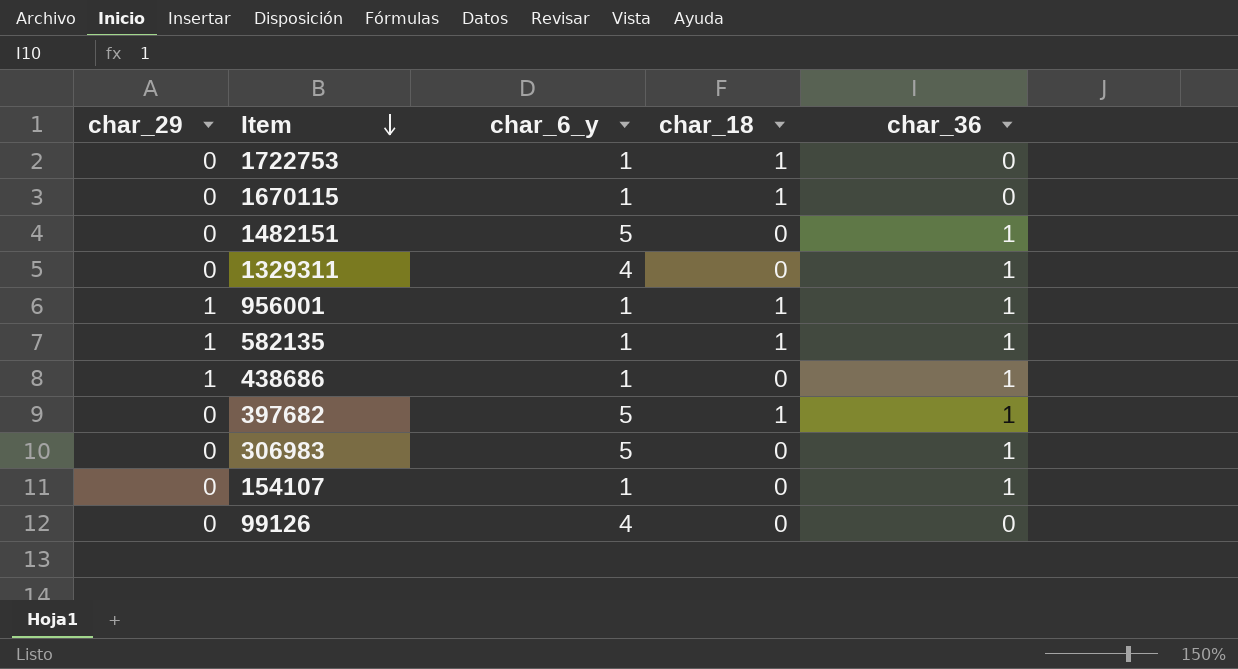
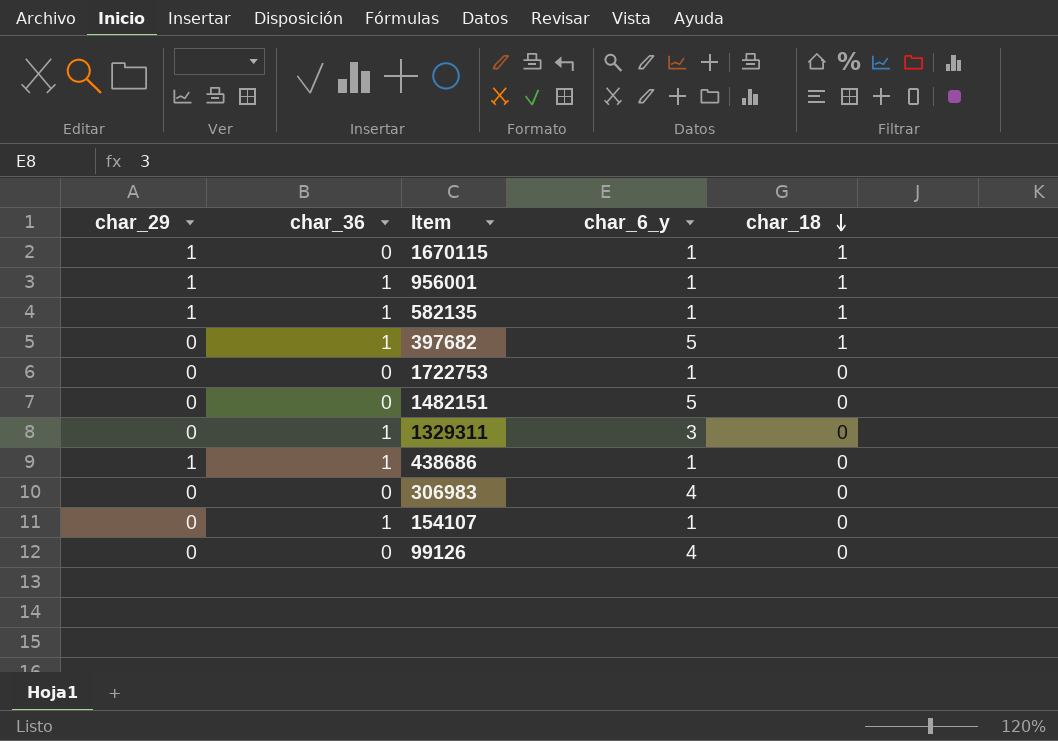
row order: Item descending -> char_18 descending
column char_36 | position: 5 -> 2
1670115 | char_29: 0 -> 1
1722753 | char_18: 1 -> 0
1482151 | char_36: 1 -> 0
1329311 | char_6_y: 4 -> 3
306983 | char_36: 1 -> 0
306983 | char_6_y: 5 -> 4

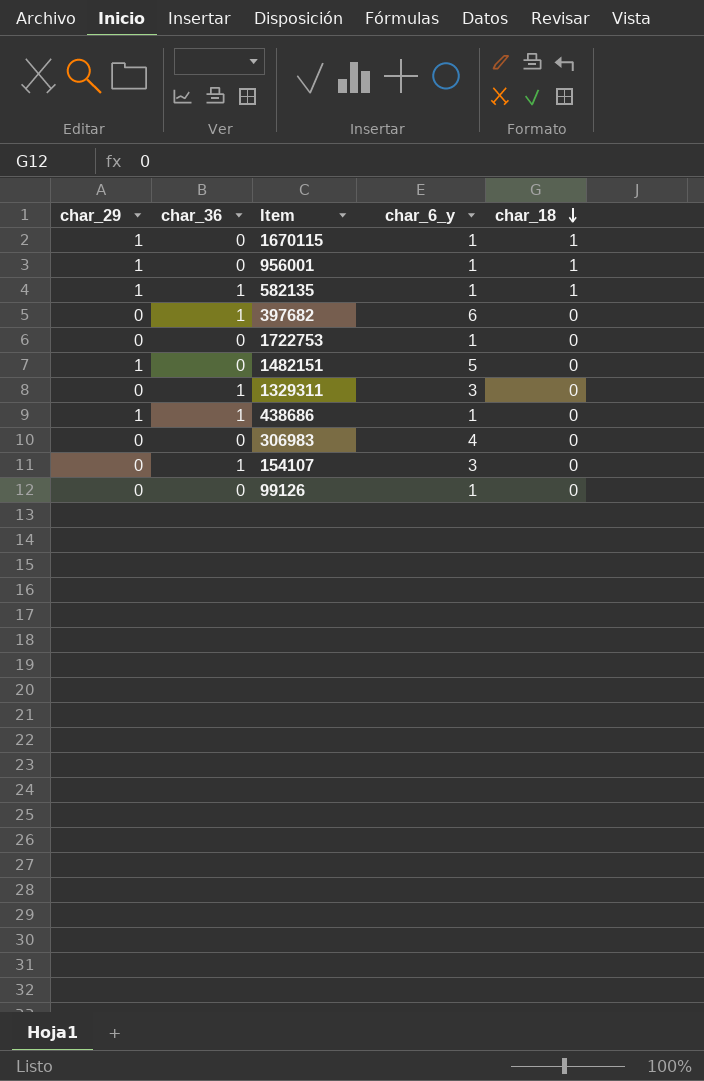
956001 | char_36: 1 -> 0
397682 | char_6_y: 5 -> 6
397682 | char_18: 1 -> 0
1482151 | char_29: 0 -> 1
154107 | char_6_y: 1 -> 3
99126 | char_6_y: 4 -> 1

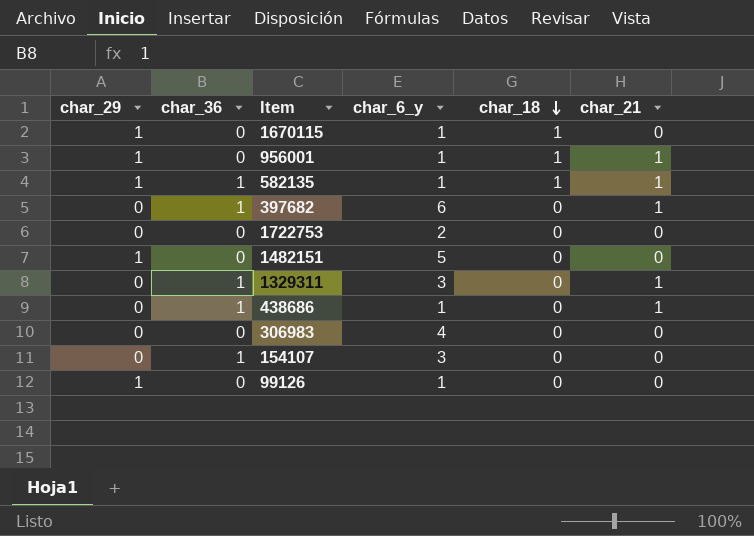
column char_21 | position: none -> 6
1722753 | char_6_y: 1 -> 2
438686 | char_29: 1 -> 0
99126 | char_29: 0 -> 1

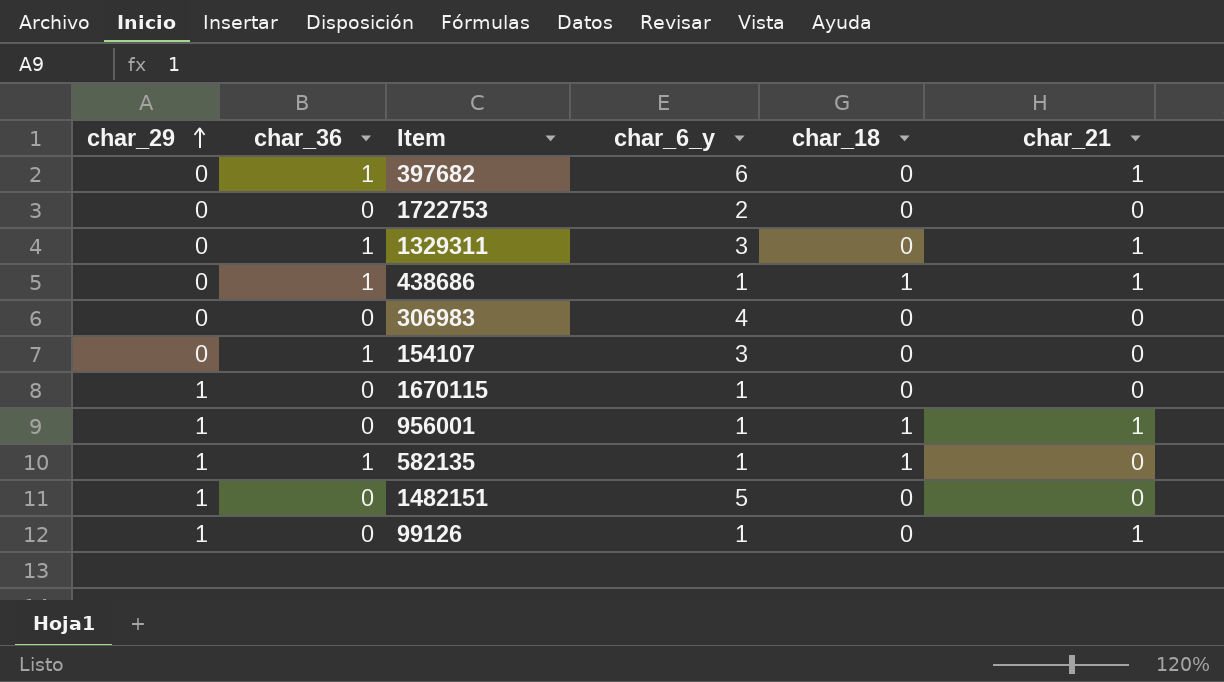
row order: char_18 descending -> char_29 ascending
438686 | char_18: 0 -> 1
1670115 | char_18: 1 -> 0
582135 | char_21: 1 -> 0
99126 | char_21: 0 -> 1

